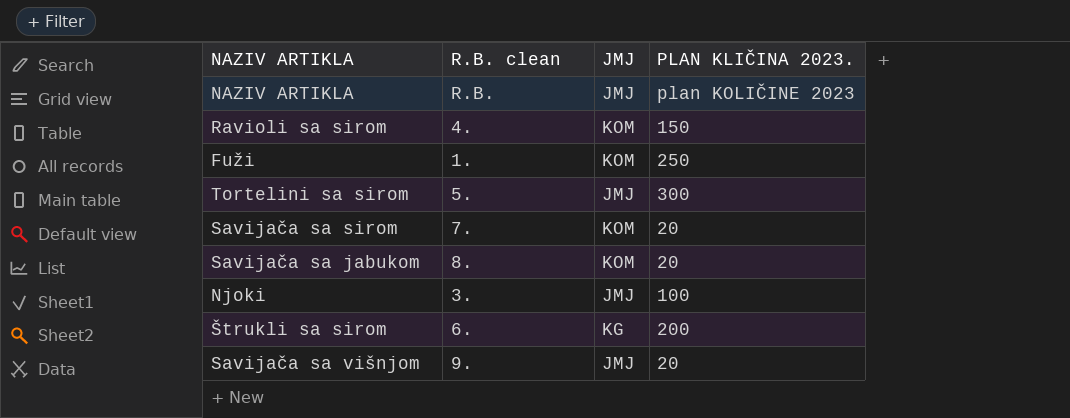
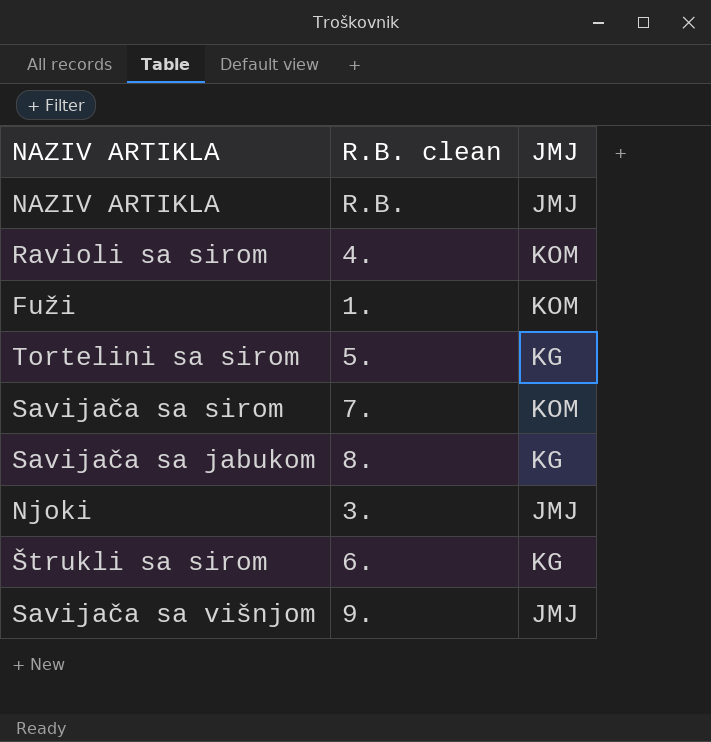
column PLAN KLIČINA 2023. | position: 4 -> none
Tortelini sa sirom | JMJ: JMJ -> KG
Savijača sa jabukom | JMJ: KOM -> KG

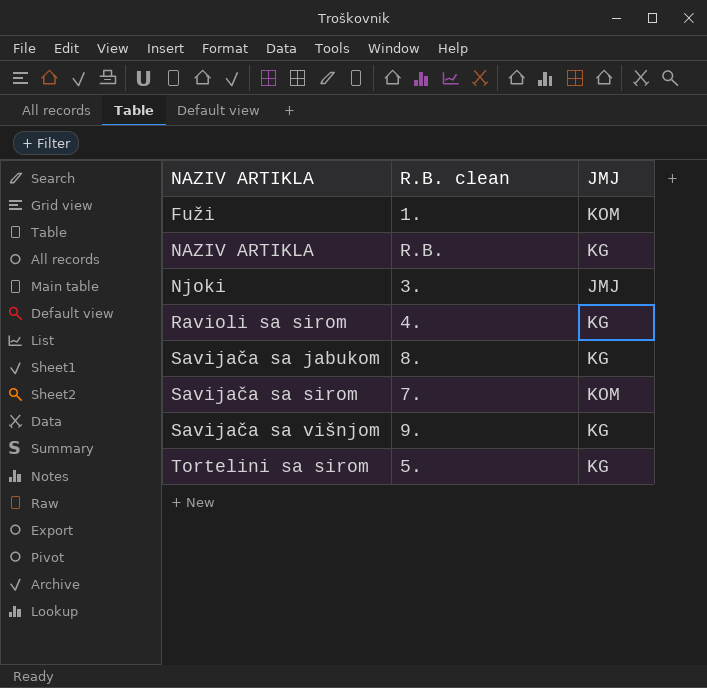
row order: none -> NAZIV ARTIKLA ascending
row Štrukli sa sirom: 6. | KG -> none
NAZIV ARTIKLA | JMJ: JMJ -> KG
Ravioli sa sirom | JMJ: KOM -> KG
Savijača sa višnjom | JMJ: JMJ -> KG

